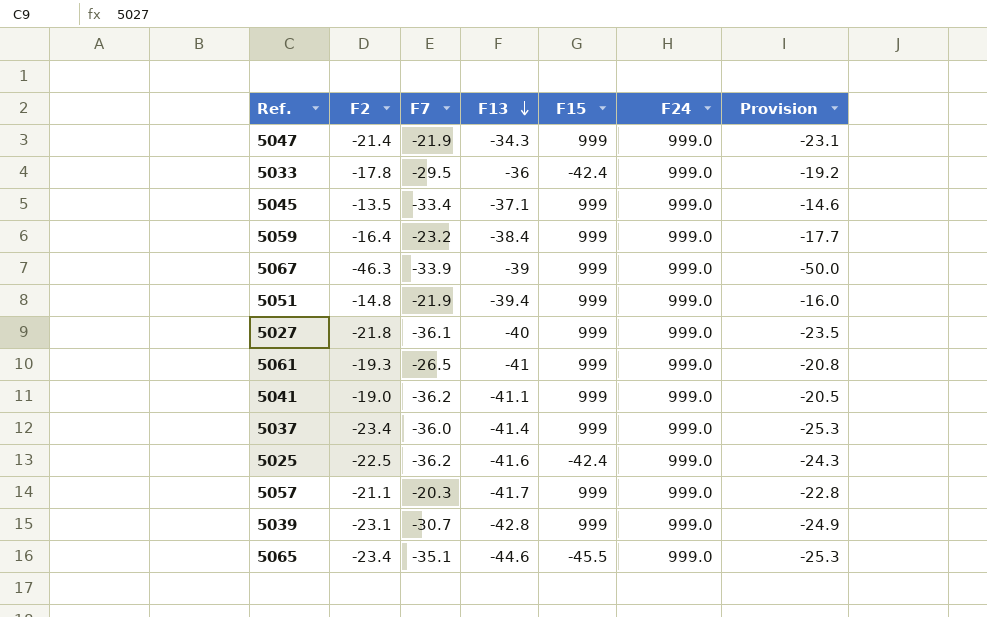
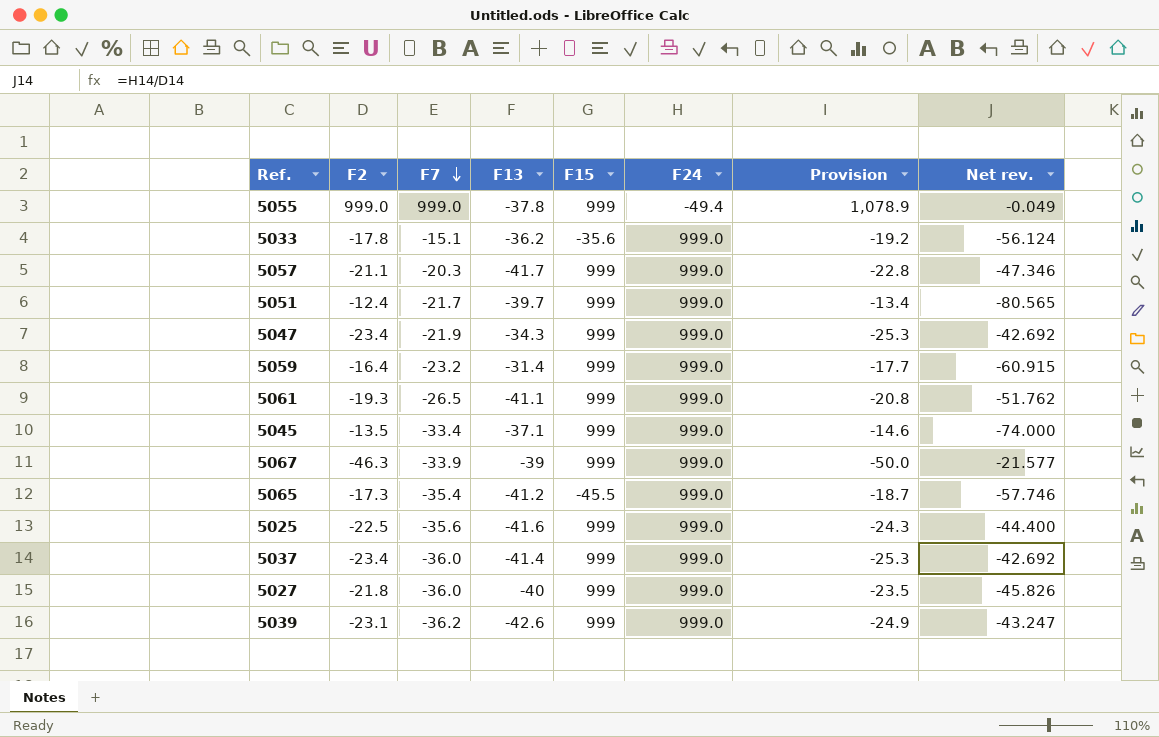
row order: F13 descending -> F7 descending
column Net rev. | formula: none -> [F24] / [F2]
row 5041: -19.0 | -36.2 | -41.1 | 999 | 999.0 | -20.5 -> none
row 5055: none -> 999.0 | 999.0 | -37.8 | 999 | -49.4 | 1,078.9 | -0.049
5033 | F7: -29.5 -> -15.1
5033 | F13: -36 -> -36.2
5033 | F15: -42.4 -> -35.6
5051 | F2: -14.8 -> -12.4
5051 | F7: -21.9 -> -21.7
5051 | F13: -39.4 -> -39.7
5051 | Provision: -16.0 -> -13.4
5047 | F2: -21.4 -> -23.4
5047 | Provision: -23.1 -> -25.3
5059 | F13: -38.4 -> -31.4
5061 | F13: -41 -> -41.1
5065 | F2: -23.4 -> -17.3
5065 | F7: -35.1 -> -35.4
5065 | F13: -44.6 -> -41.2
5065 | Provision: -25.3 -> -18.7
5025 | F7: -36.2 -> -35.6
5025 | F15: -42.4 -> 999
5027 | F7: -36.1 -> -36.0
5039 | F7: -30.7 -> -36.2
5039 | F13: -42.8 -> -42.6

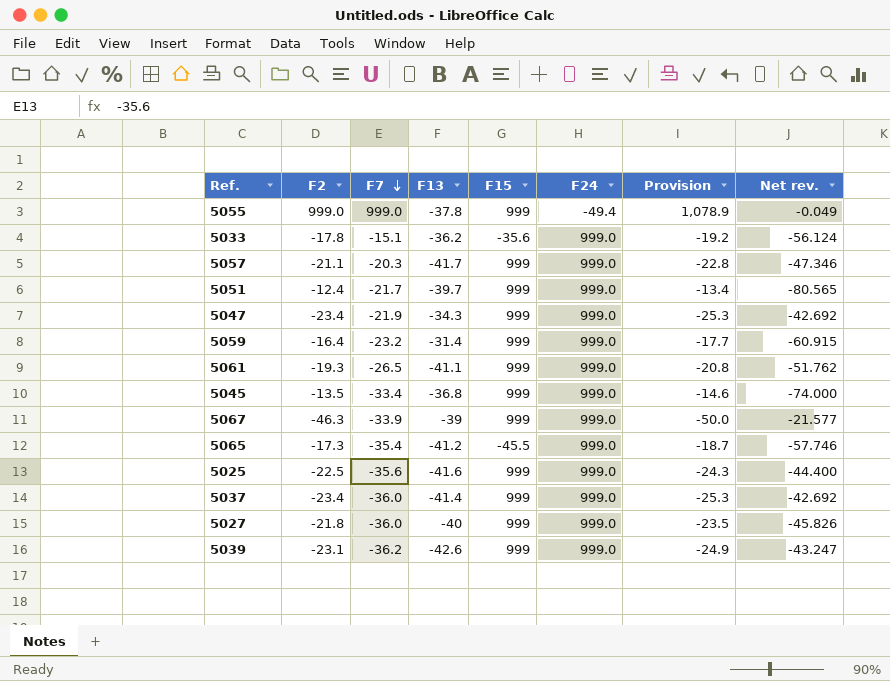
5045 | F13: -37.1 -> -36.8

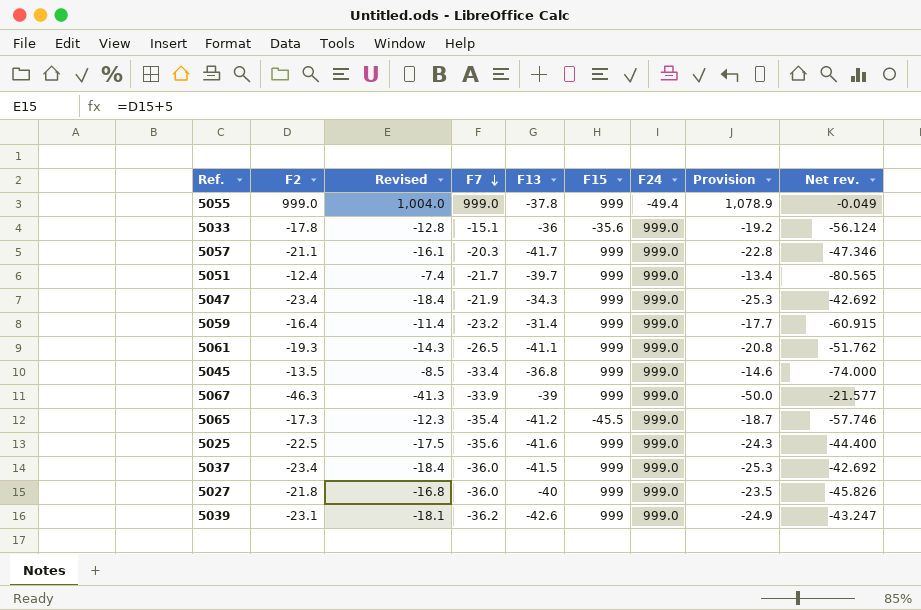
column Revised | formula: none -> [F2] + 5
5033 | F13: -36.2 -> -36
5037 | F13: -41.4 -> -41.5

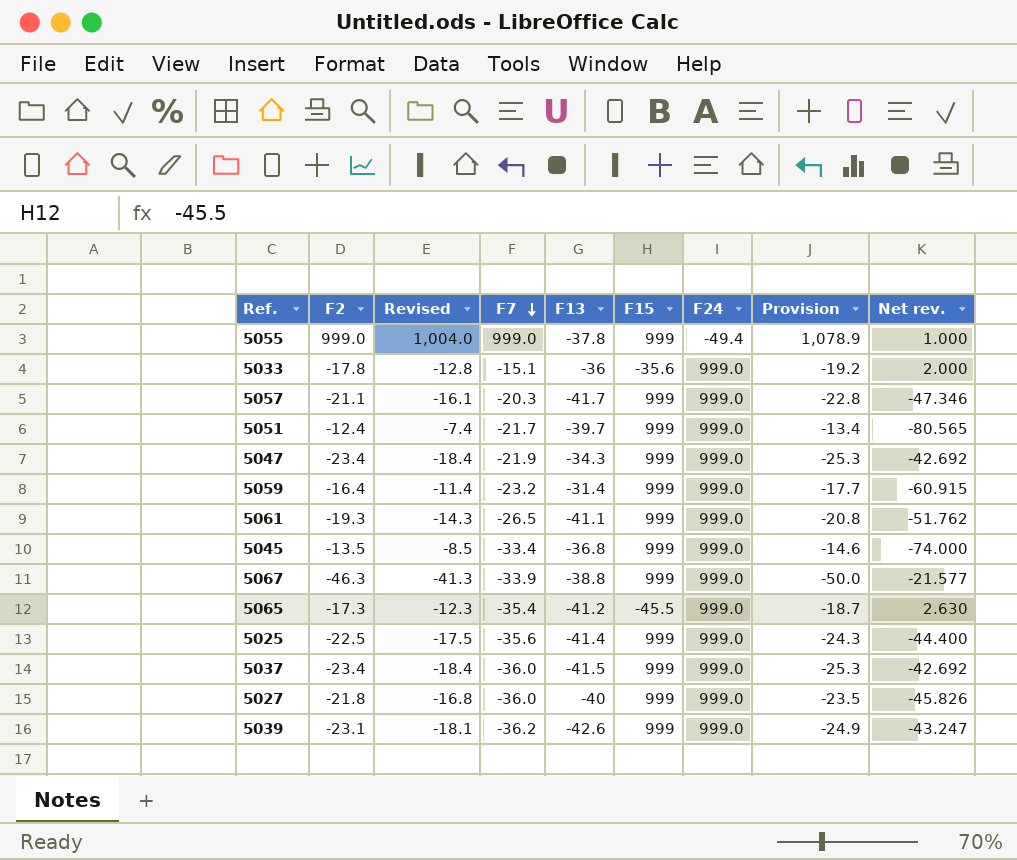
column Net rev. | formula: [F24] / [F2] -> [F15] / [F2]
5067 | F13: -39 -> -38.8
5025 | F13: -41.6 -> -41.4

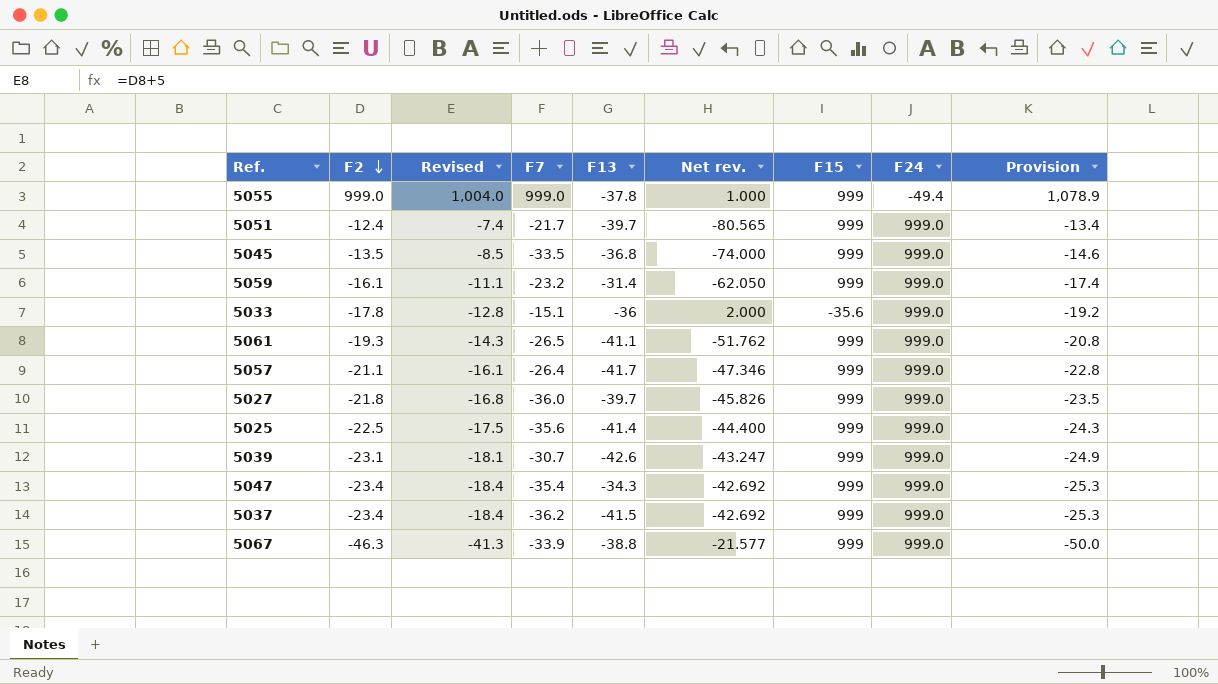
row order: F7 descending -> F2 descending
column Net rev. | position: 9 -> 6
row 5065: -17.3 | -12.3 | -35.4 | -41.2 | -45.5 | 999.0 | -18.7 | 2.630 -> none
5045 | F7: -33.4 -> -33.5
5059 | F2: -16.4 -> -16.1
5059 | Revised: -11.4 -> -11.1
5059 | Net rev.: -60.915 -> -62.050
5059 | Provision: -17.7 -> -17.4
5057 | F7: -20.3 -> -26.4
5027 | F13: -40 -> -39.7
5039 | F7: -36.2 -> -30.7
5047 | F7: -21.9 -> -35.4
5037 | F7: -36.0 -> -36.2

